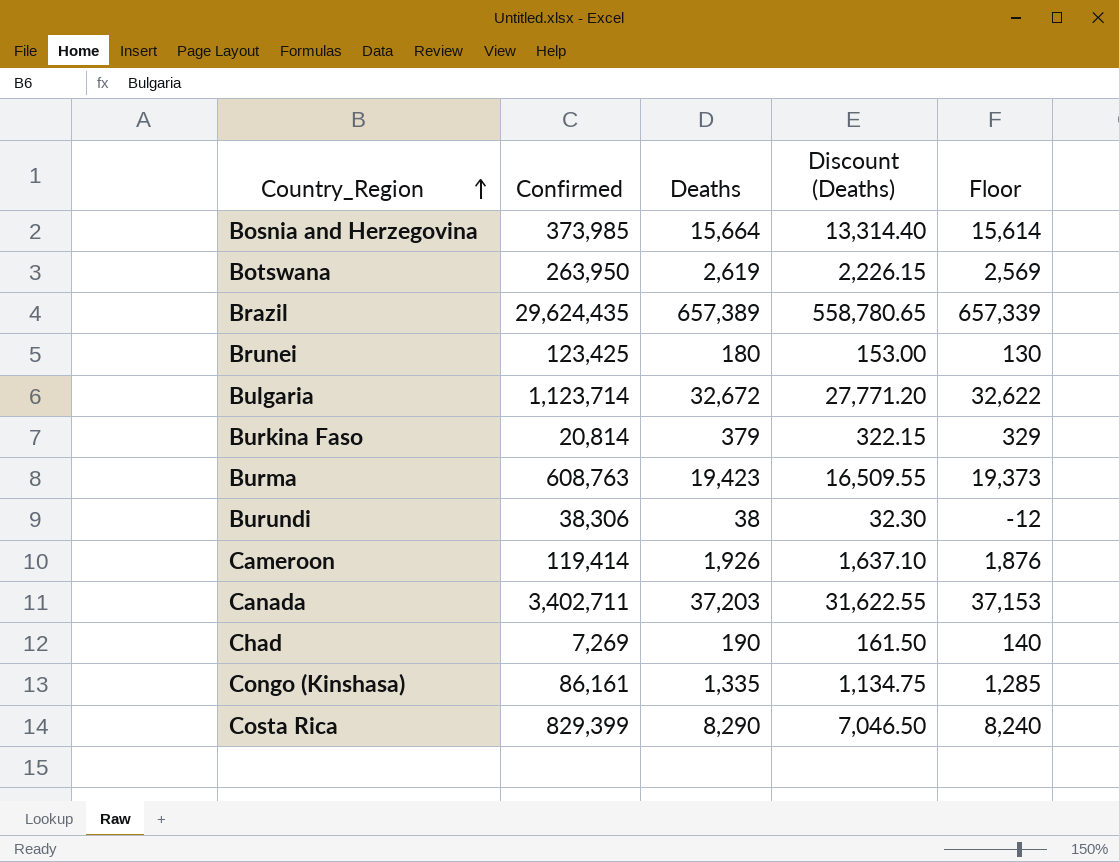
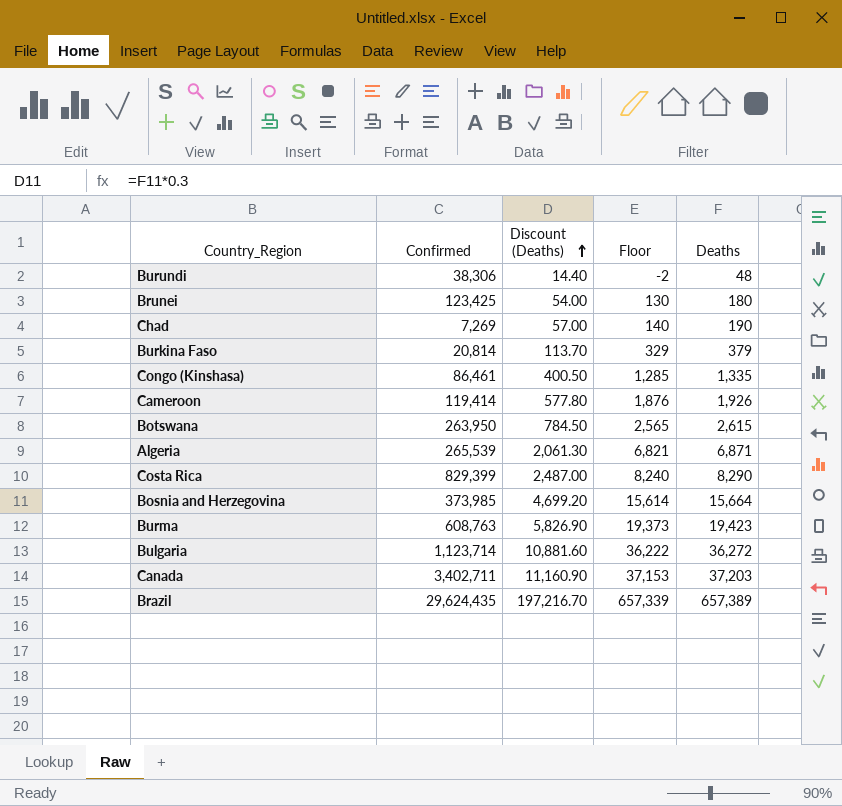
row order: Country_Region ascending -> Discount (Deaths) ascending
column Discount (Deaths) | formula: [Deaths] * 0.85 -> [Deaths] * 0.3
column Deaths | position: 3 -> 5
Burundi | Floor: -12 -> -2
Burundi | Deaths: 38 -> 48
Congo (Kinshasa) | Confirmed: 86,161 -> 86,461
Botswana | Floor: 2,569 -> 2,565
Botswana | Deaths: 2,619 -> 2,615
row Algeria: none -> 265,539 | 2,061.30 | 6,821 | 6,871
Bulgaria | Floor: 32,622 -> 36,222
Bulgaria | Deaths: 32,672 -> 36,272

